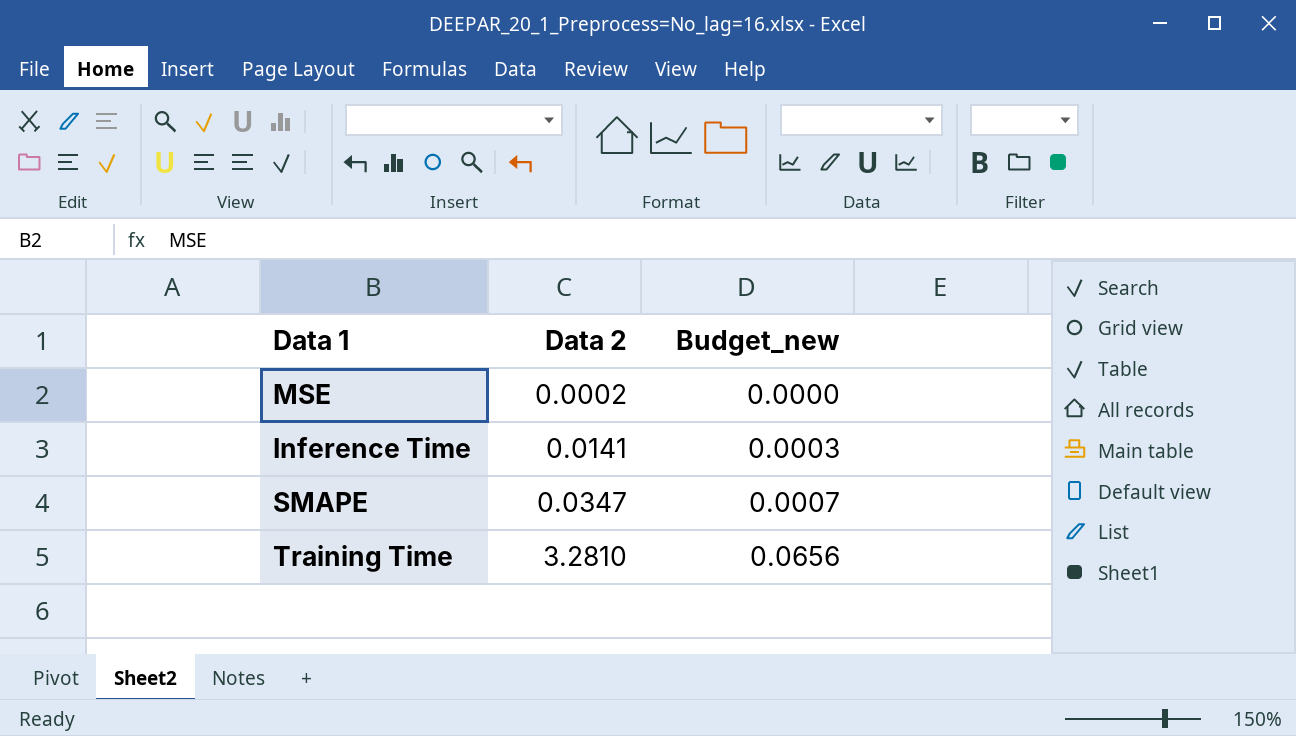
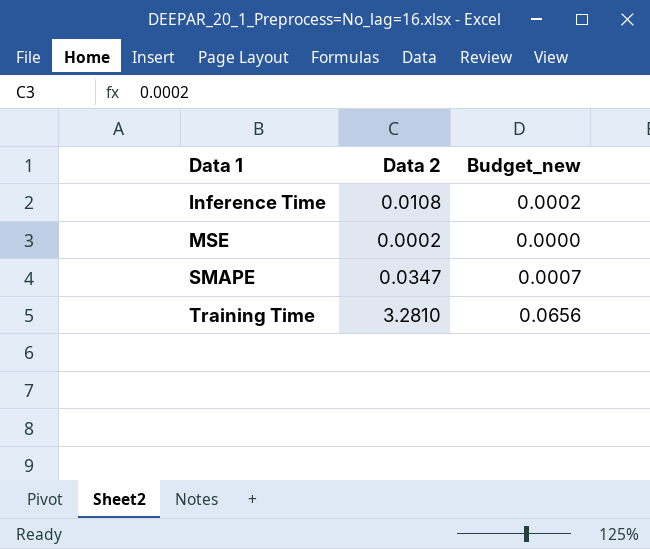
row order: Data 2 ascending -> Data 1 ascending
Inference Time | Data 2: 0.0141 -> 0.0108
Inference Time | Budget_new: 0.0003 -> 0.0002

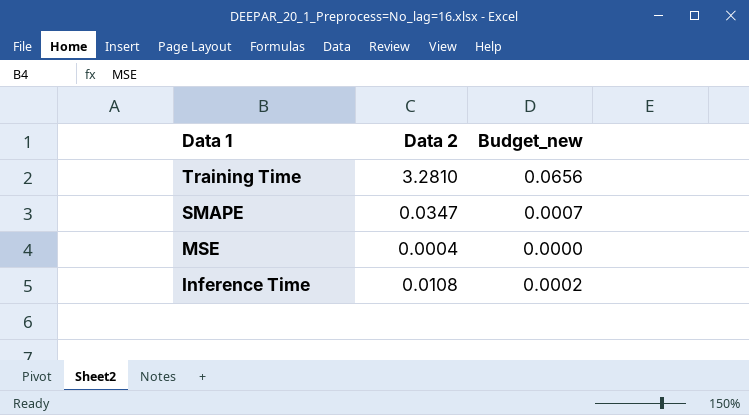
row order: Data 1 ascending -> Data 1 descending
MSE | Data 2: 0.0002 -> 0.0004

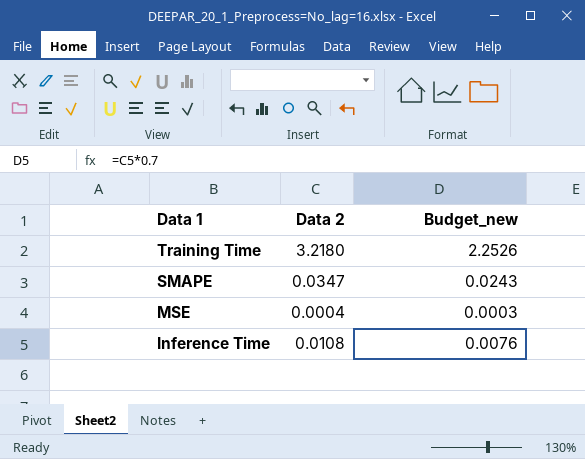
column Budget_new | formula: [Data 2] * 0.02 -> [Data 2] * 0.7
Training Time | Data 2: 3.2810 -> 3.2180

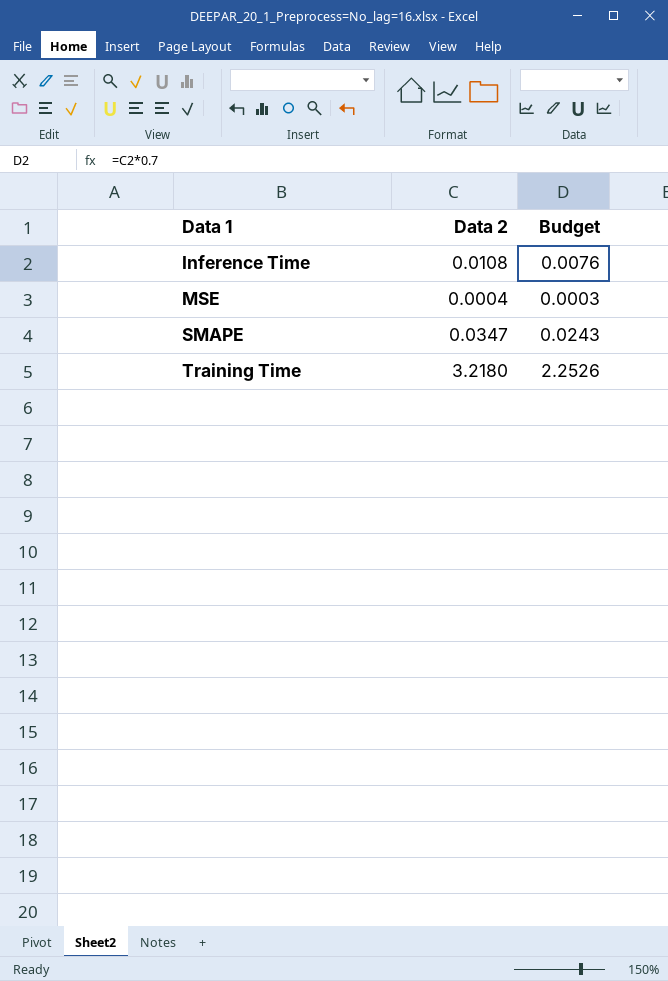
row order: Data 1 descending -> Data 1 ascending
column name: Budget_new -> Budget

